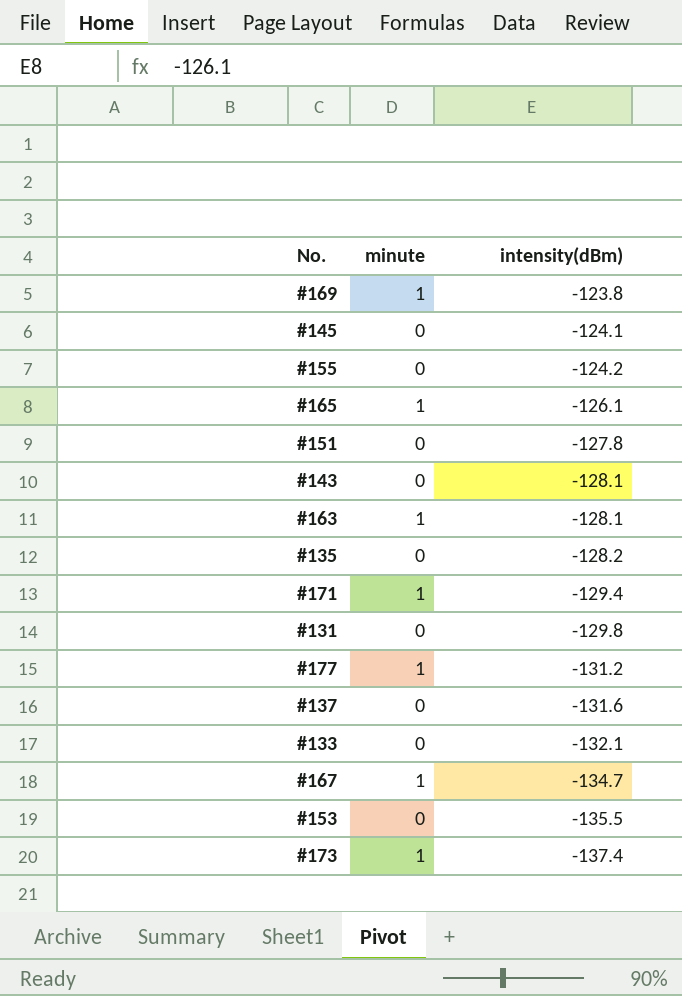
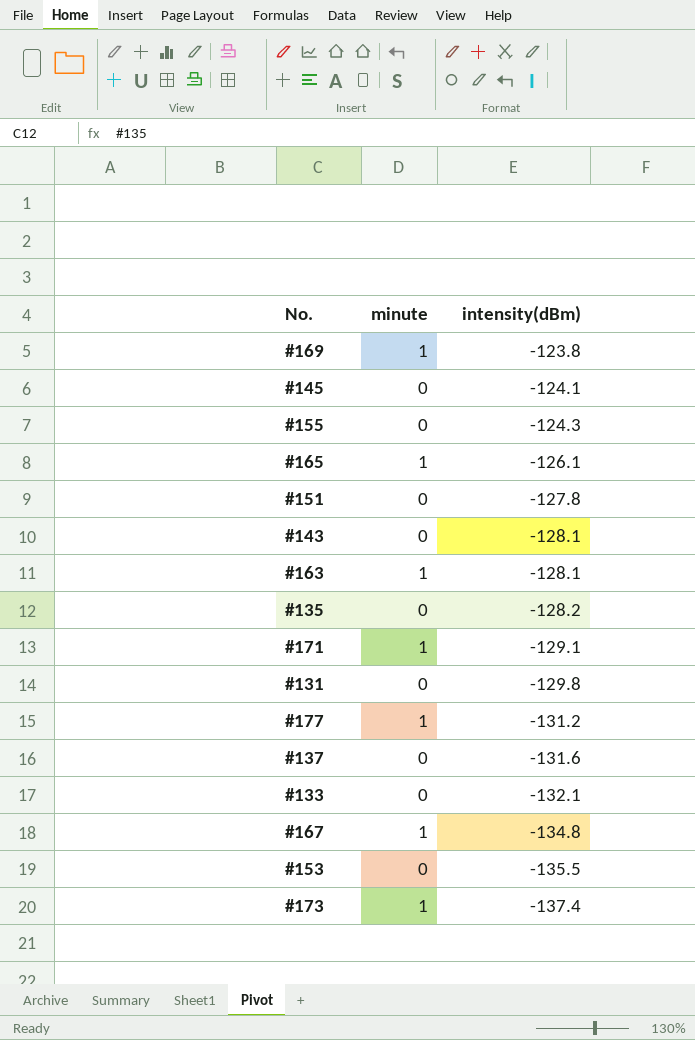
#155 | intensity(dBm): -124.2 -> -124.3
#171 | intensity(dBm): -129.4 -> -129.1
#167 | intensity(dBm): -134.7 -> -134.8

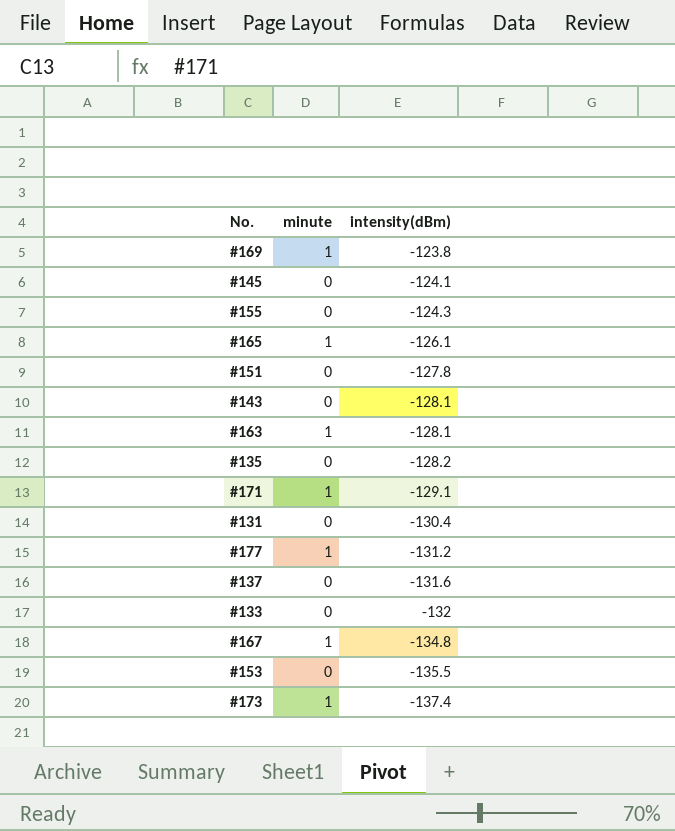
#131 | intensity(dBm): -129.8 -> -130.4
#133 | intensity(dBm): -132.1 -> -132

